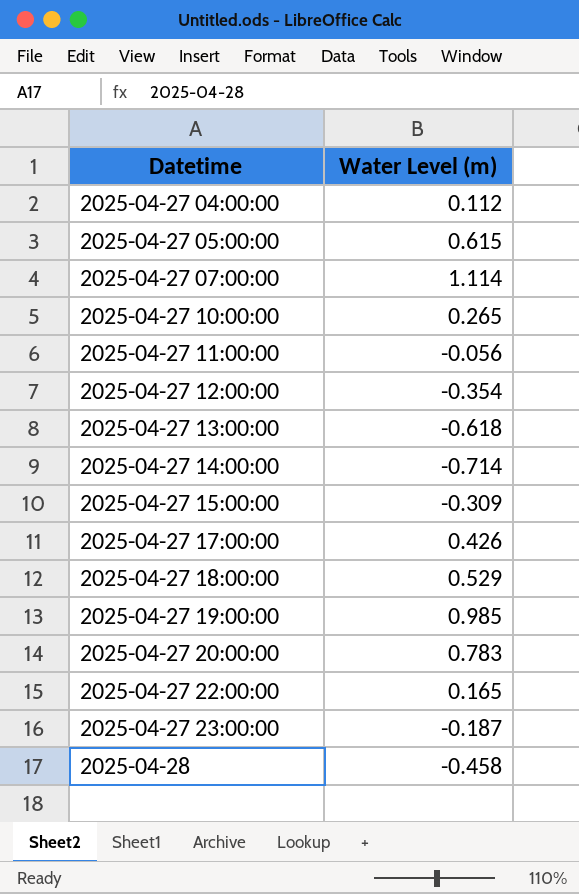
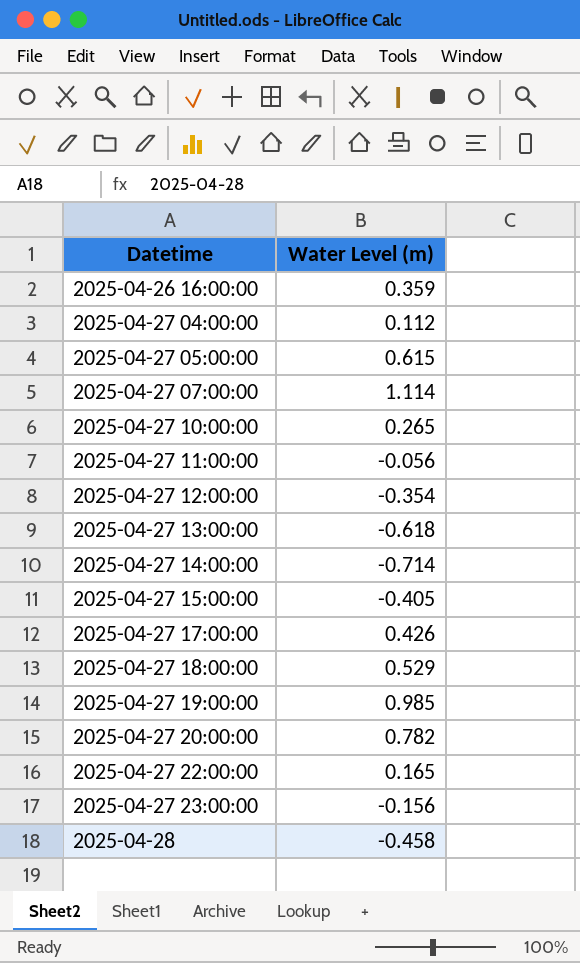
row 2025-04-26 16:00:00: none -> 0.359
2025-04-27 15:00:00 | Water Level (m): -0.309 -> -0.405
2025-04-27 20:00:00 | Water Level (m): 0.783 -> 0.782
2025-04-27 23:00:00 | Water Level (m): -0.187 -> -0.156

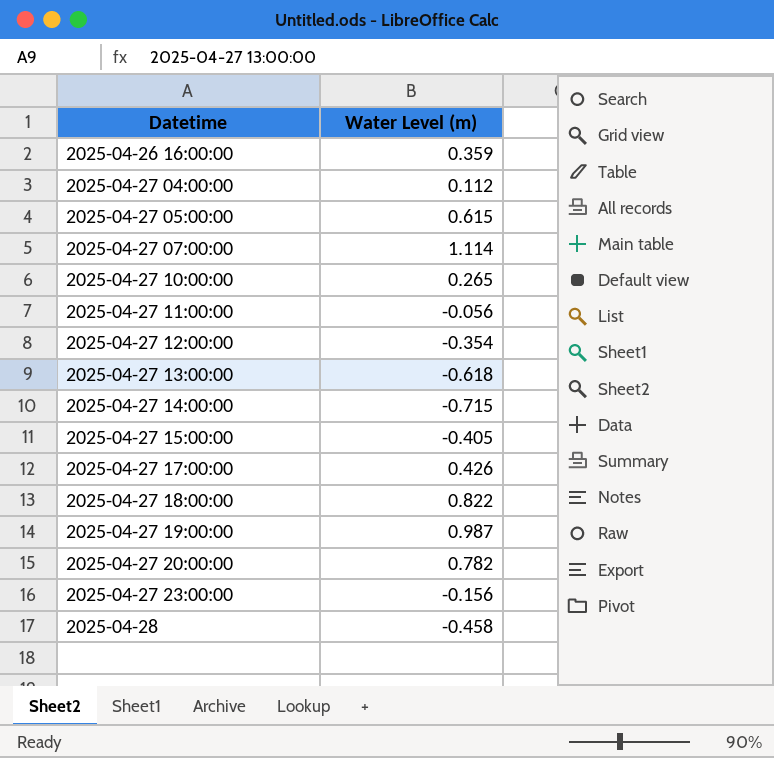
row 2025-04-27 22:00:00: 0.165 -> none
2025-04-27 14:00:00 | Water Level (m): -0.714 -> -0.715
2025-04-27 18:00:00 | Water Level (m): 0.529 -> 0.822
2025-04-27 19:00:00 | Water Level (m): 0.985 -> 0.987

